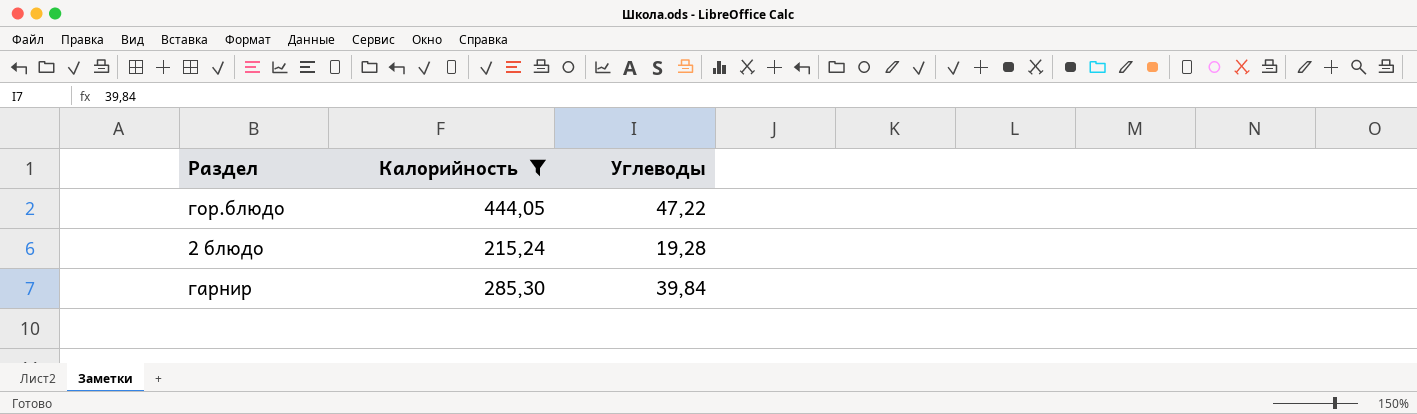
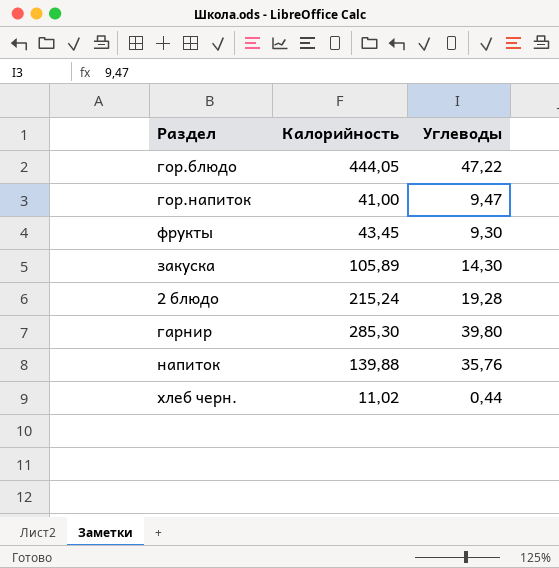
filter: Калорийность >= 215,24 -> none
гарнир | Углеводы: 39,84 -> 39,80

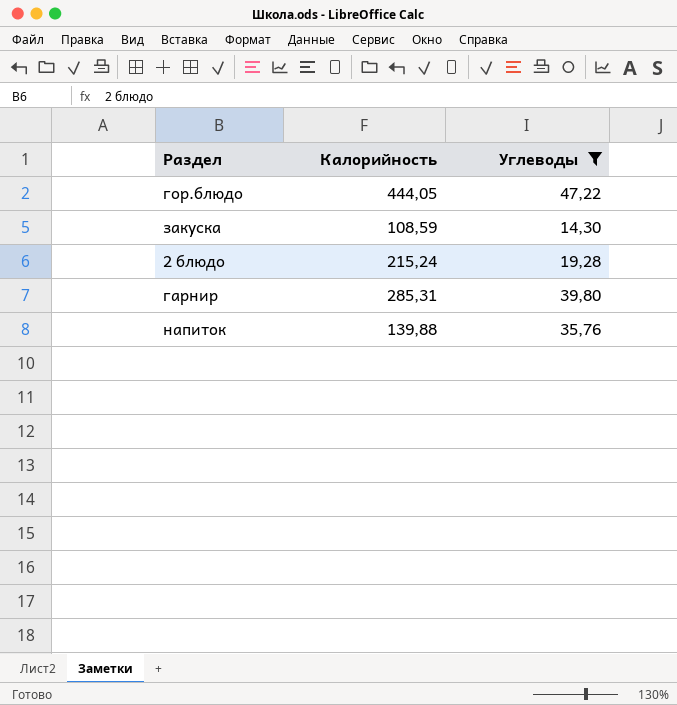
filter: none -> Углеводы >= 14,30
закуска | Калорийность: 105,89 -> 108,59
гарнир | Калорийность: 285,30 -> 285,31

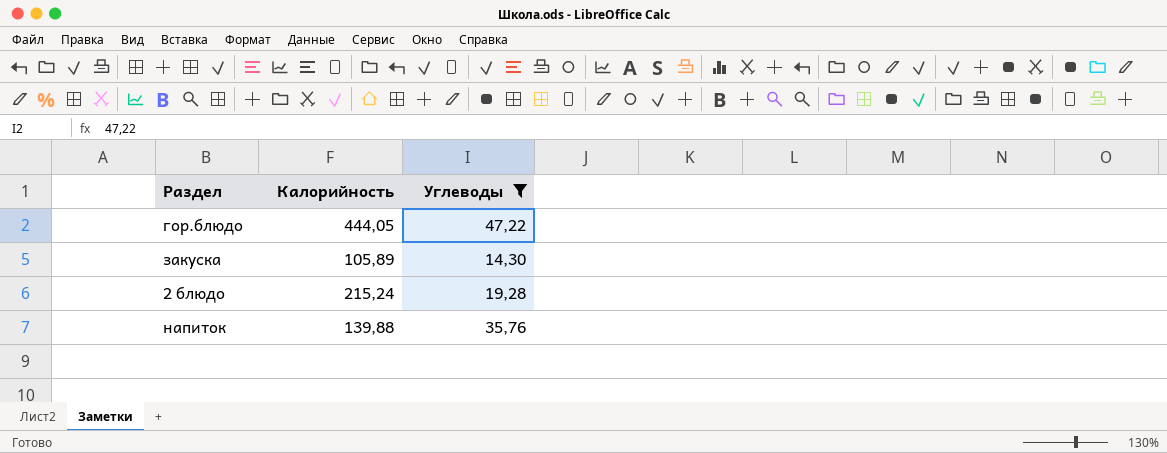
row гарнир: 285,31 | 39,80 -> none
закуска | Калорийность: 108,59 -> 105,89

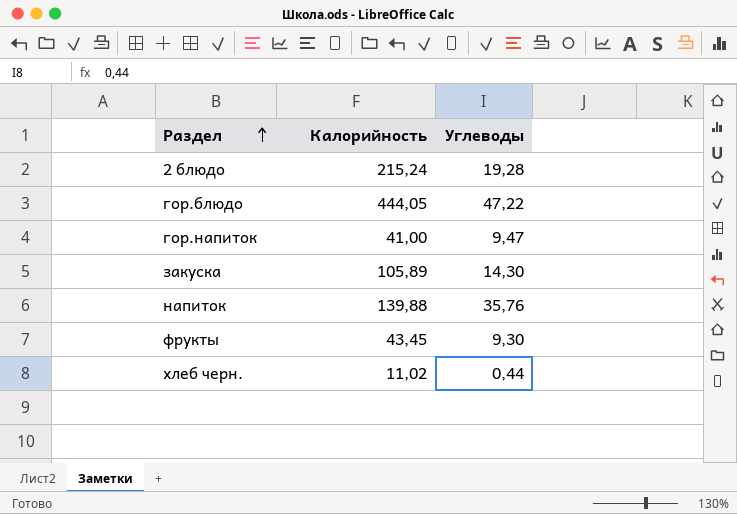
filter: Углеводы >= 14,30 -> none
row order: none -> Раздел ascending

